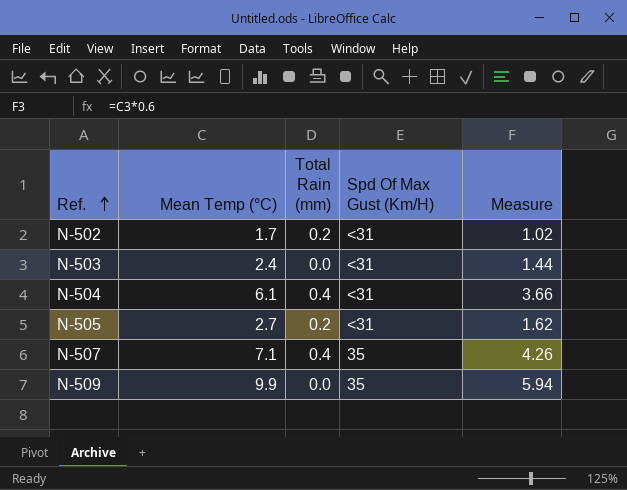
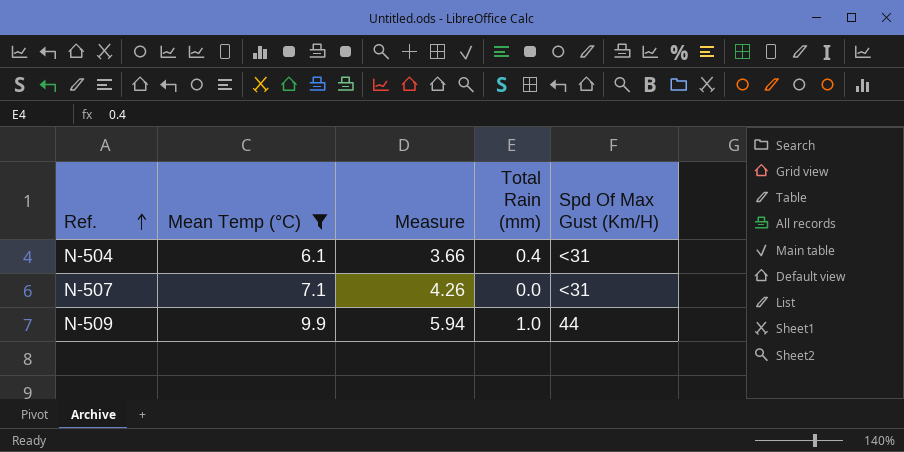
filter: none -> Mean Temp (°C) >= 6.1
column Measure | position: 5 -> 3
N-507 | Total Rain (mm): 0.4 -> 0.0
N-507 | Spd Of Max Gust (Km/H): 35 -> <31
N-509 | Total Rain (mm): 0.0 -> 1.0
N-509 | Spd Of Max Gust (Km/H): 35 -> 44

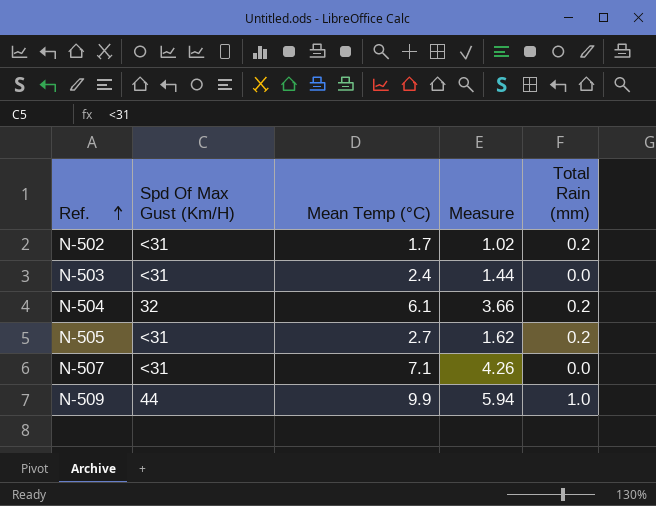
filter: Mean Temp (°C) >= 6.1 -> none
column Spd Of Max Gust (Km/H) | position: 5 -> 2
N-504 | Spd Of Max Gust (Km/H): <31 -> 32
N-504 | Total Rain (mm): 0.4 -> 0.2

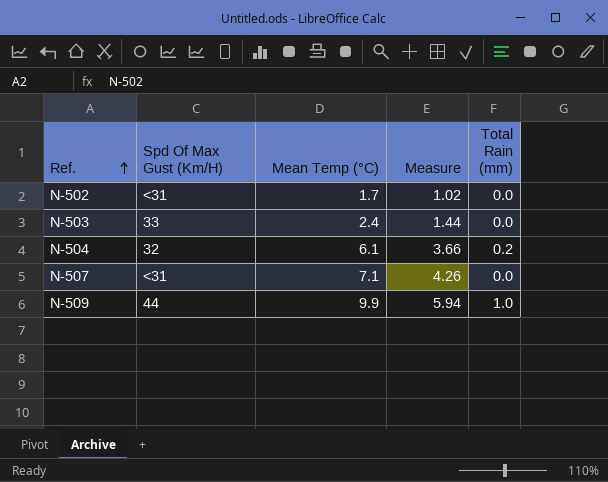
row N-505: <31 | 2.7 | 1.62 | 0.2 -> none
N-502 | Total Rain (mm): 0.2 -> 0.0
N-503 | Spd Of Max Gust (Km/H): <31 -> 33

